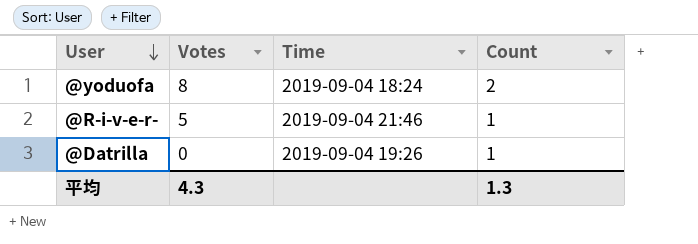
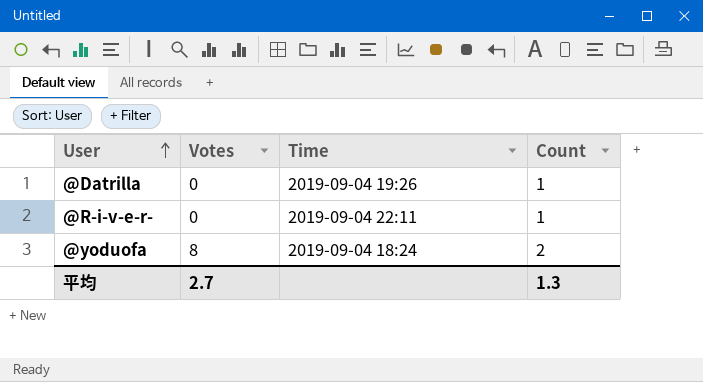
row order: User descending -> User ascending
@R-i-v-e-r- | Votes: 5 -> 0
@R-i-v-e-r- | Time: 2019-09-04 21:46 -> 2019-09-04 22:11
平均 | Votes: 4.3 -> 2.7

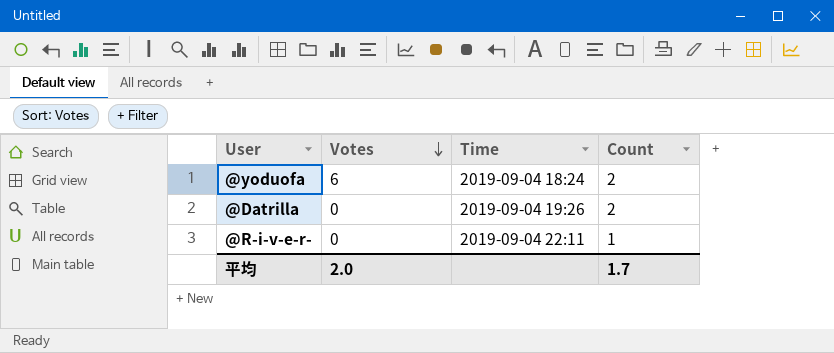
row order: User ascending -> Votes descending
@yoduofa | Votes: 8 -> 6
@Datrilla | Count: 1 -> 2
平均 | Votes: 2.7 -> 2.0
平均 | Count: 1.3 -> 1.7

